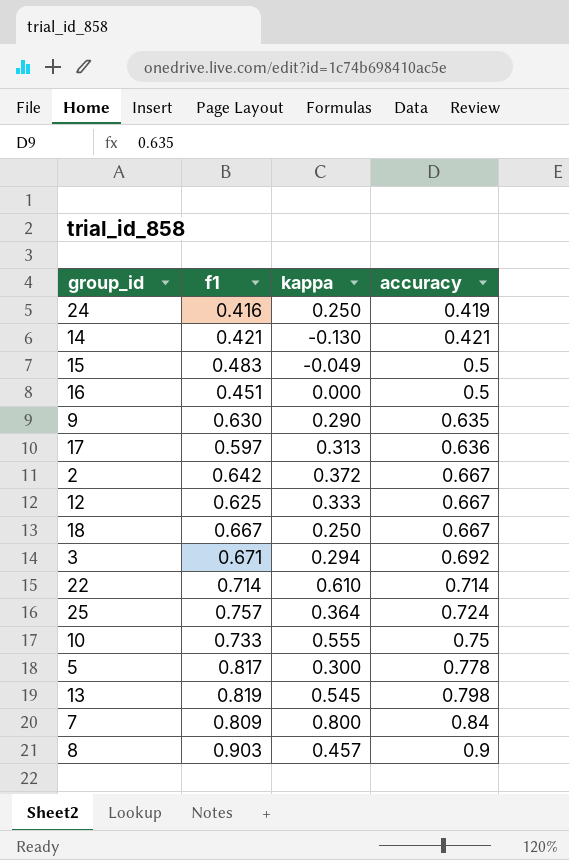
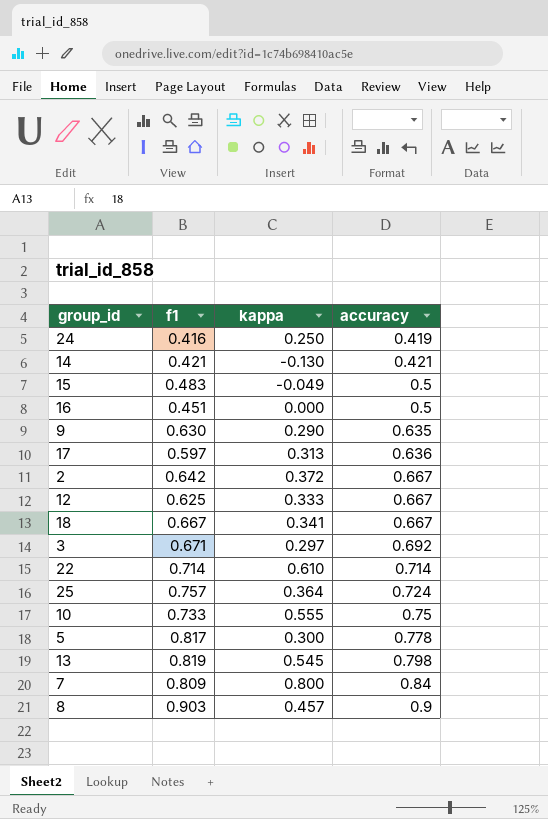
18 | kappa: 0.250 -> 0.341
3 | kappa: 0.294 -> 0.297

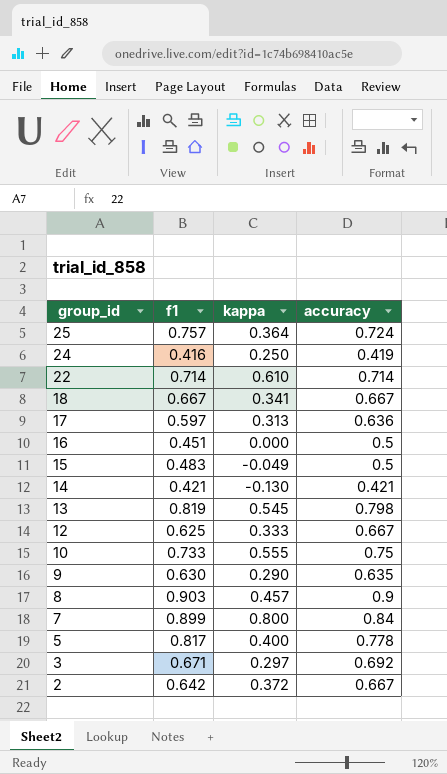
row order: accuracy ascending -> group_id descending
7 | f1: 0.809 -> 0.899
5 | kappa: 0.300 -> 0.400

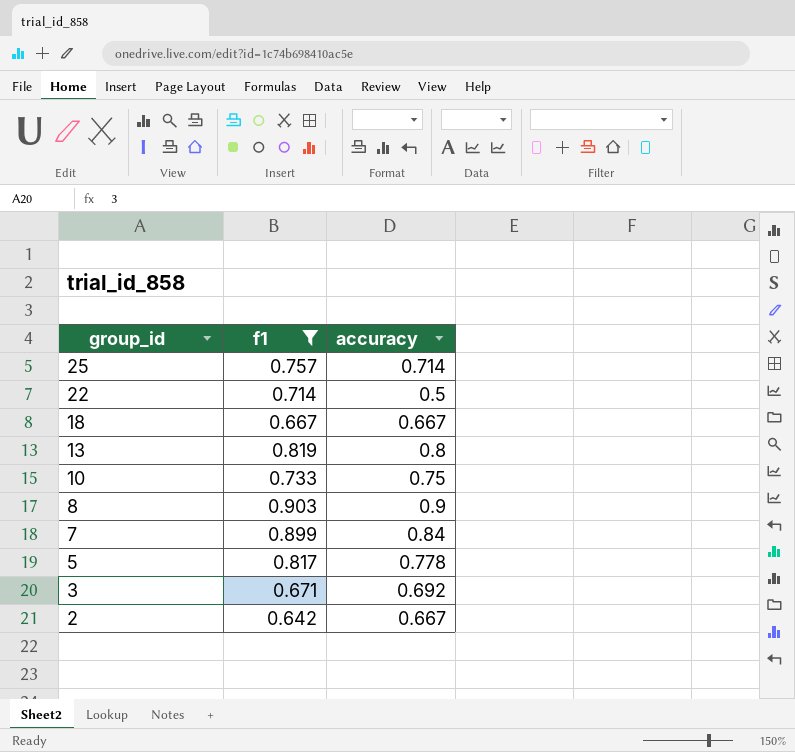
filter: none -> f1 >= 0.642
column kappa | position: 3 -> none
25 | accuracy: 0.724 -> 0.714
22 | accuracy: 0.714 -> 0.5
13 | accuracy: 0.798 -> 0.8

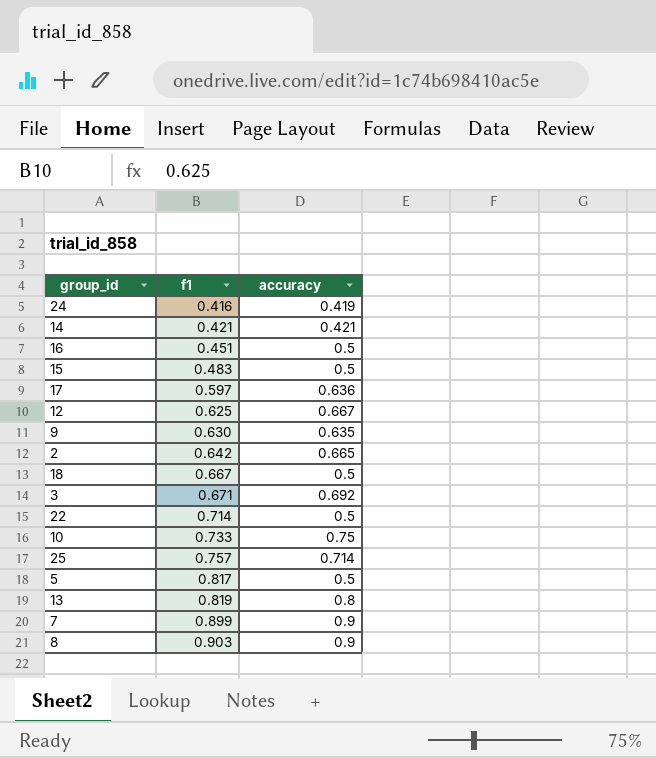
filter: f1 >= 0.642 -> none
row order: group_id descending -> f1 ascending
2 | accuracy: 0.667 -> 0.665
18 | accuracy: 0.667 -> 0.5
5 | accuracy: 0.778 -> 0.5
7 | accuracy: 0.84 -> 0.9

